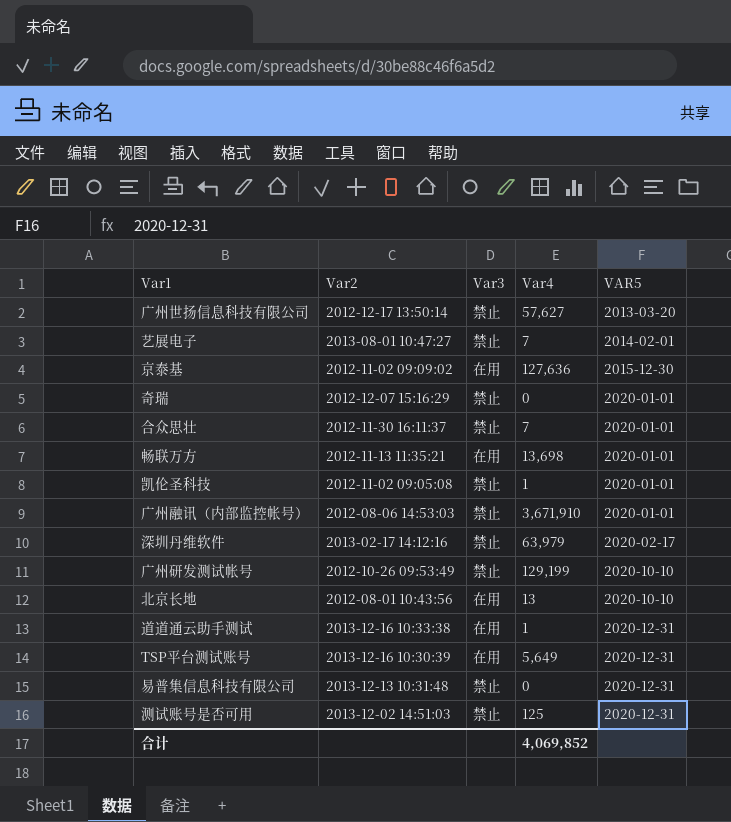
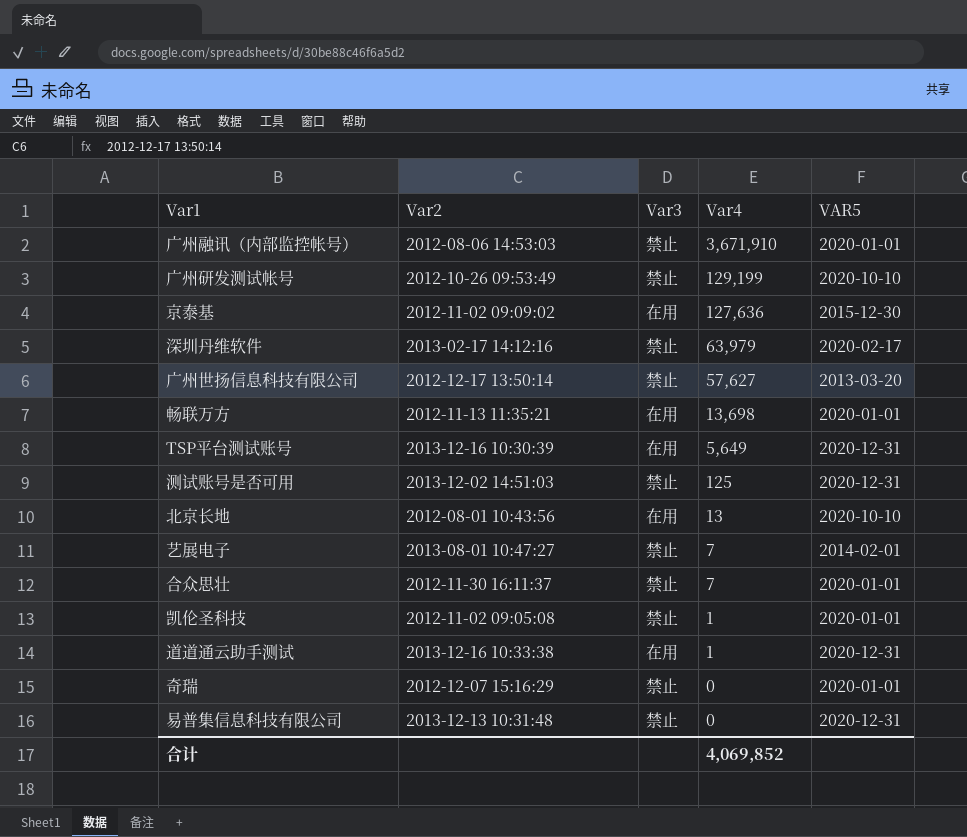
row order: VAR5 ascending -> Var4 descending

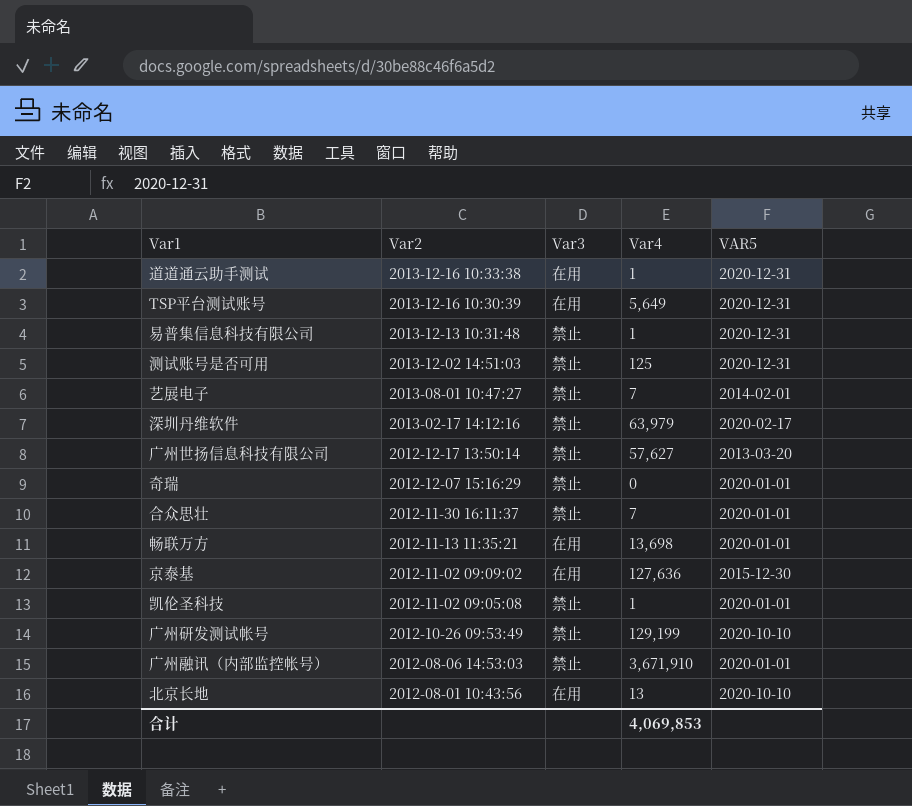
row order: Var4 descending -> Var2 descending
易普集信息科技有限公司 | Var4: 0 -> 1
合计 | Var4: 4,069,852 -> 4,069,853

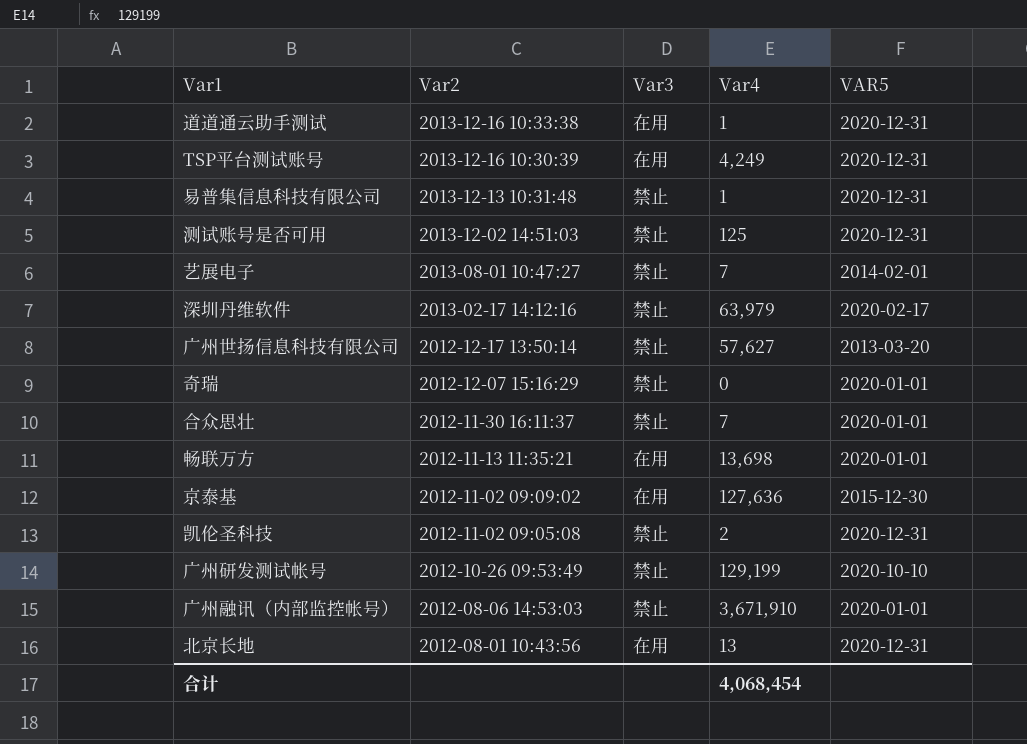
TSP平台测试账号 | Var4: 5,649 -> 4,249
凯伦圣科技 | Var4: 1 -> 2
凯伦圣科技 | VAR5: 2020-01-01 -> 2020-12-31
北京长地 | VAR5: 2020-10-10 -> 2020-12-31
合计 | Var4: 4,069,853 -> 4,068,454

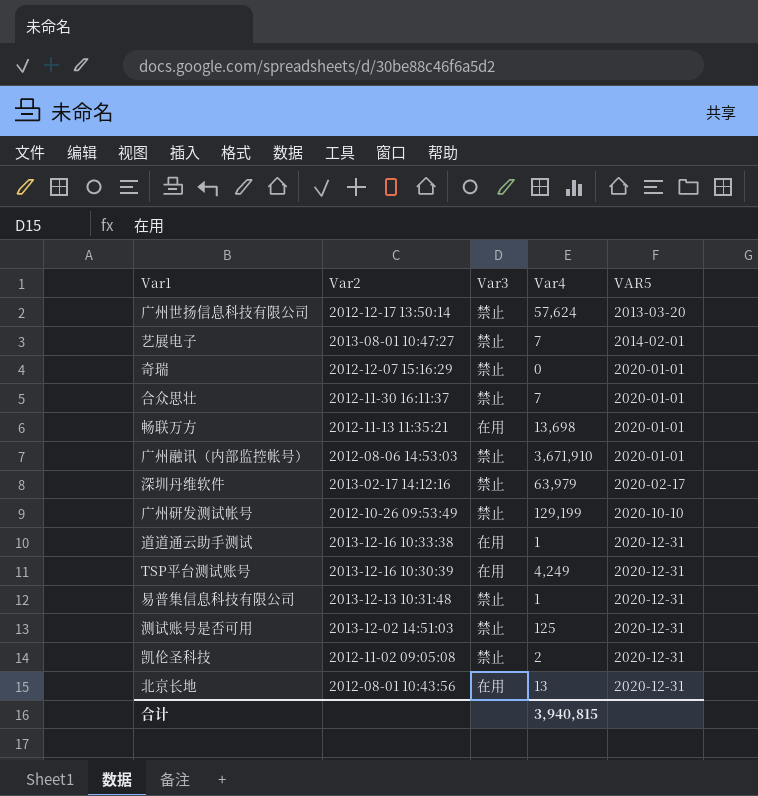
row order: Var2 descending -> VAR5 ascending
row 京泰基: 2012-11-02 09:09:02 | 在用 | 127,636 | 2015-12-30 -> none
广州世扬信息科技有限公司 | Var4: 57,627 -> 57,624
合计 | Var4: 4,068,454 -> 3,940,815

